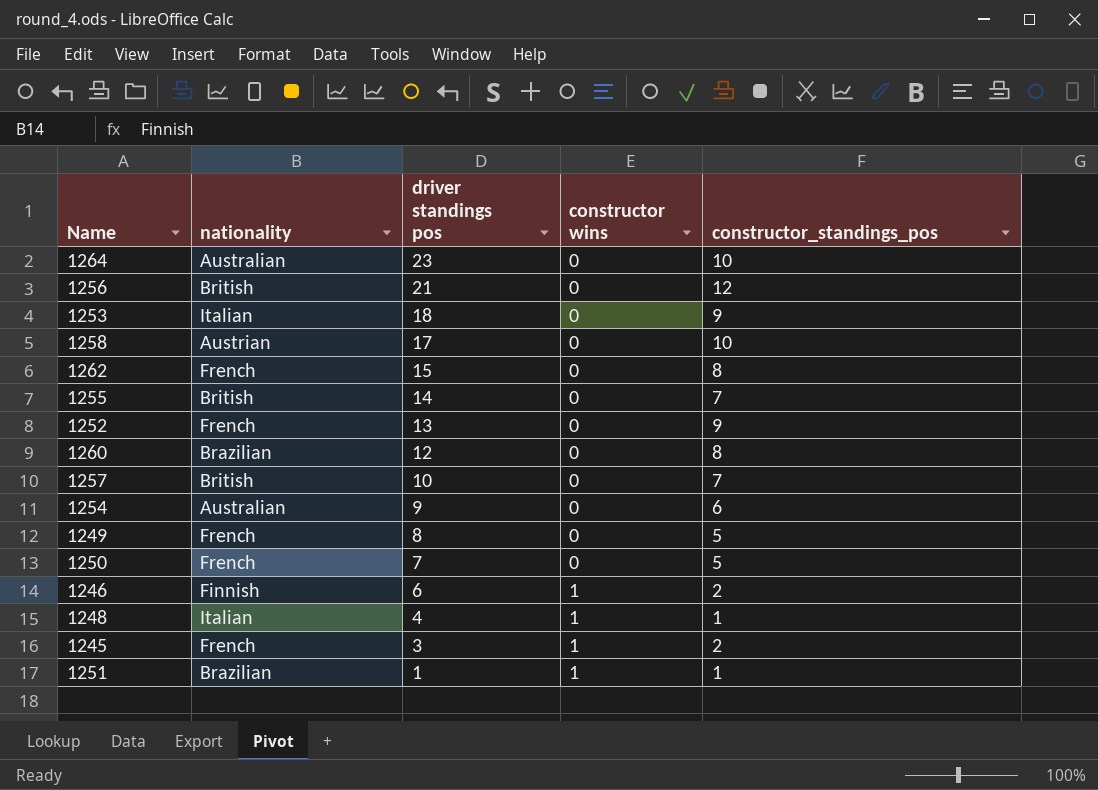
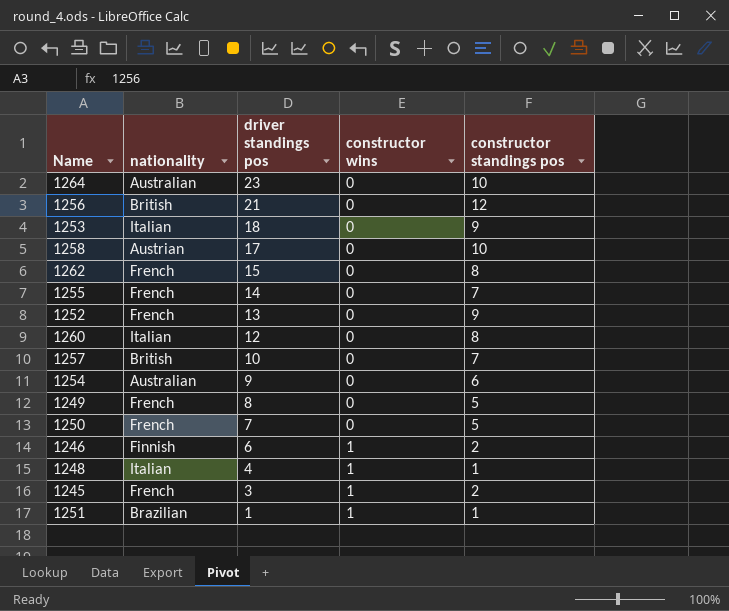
column name: constructor_standings_pos -> constructor standings pos
1255 | nationality: British -> French
1260 | nationality: Brazilian -> Italian

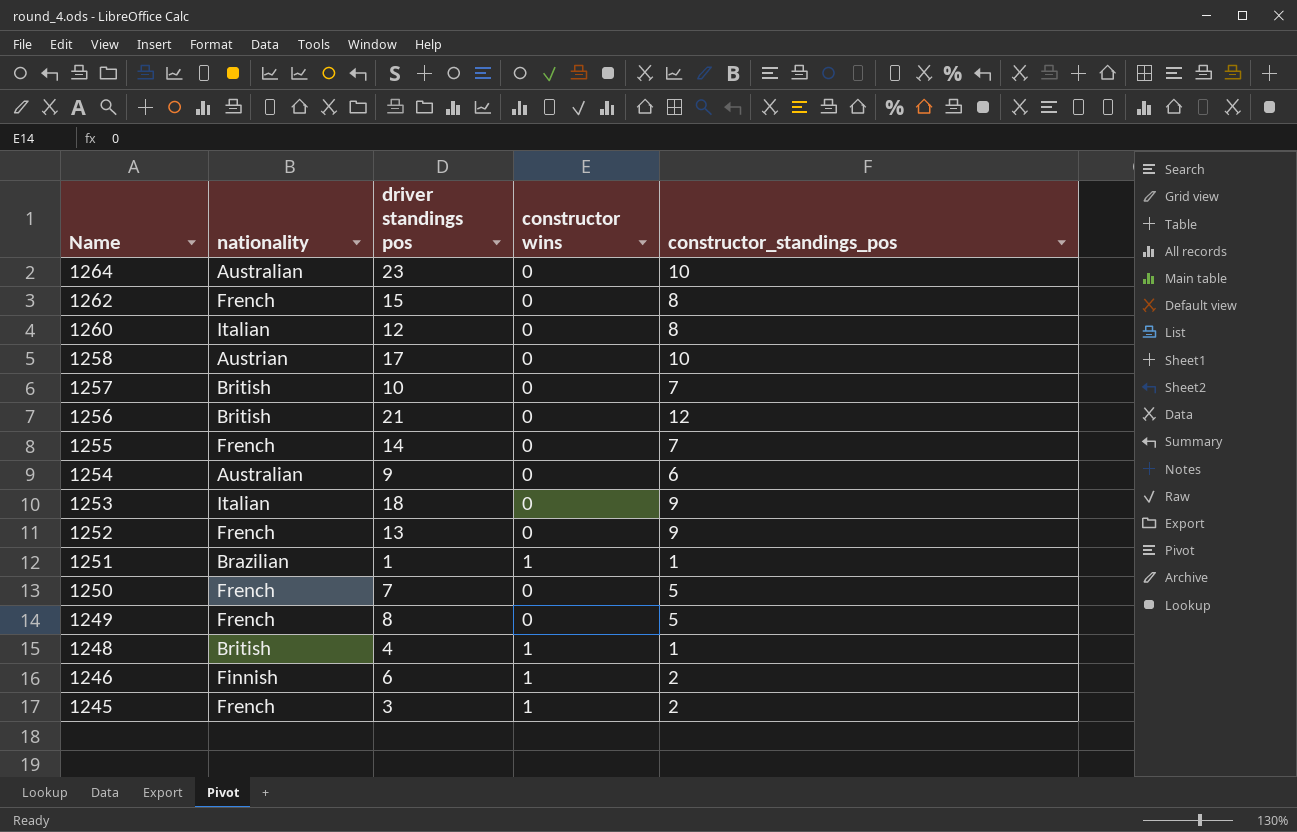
row order: driver standings pos descending -> Name descending
column name: constructor standings pos -> constructor_standings_pos
1248 | nationality: Italian -> British

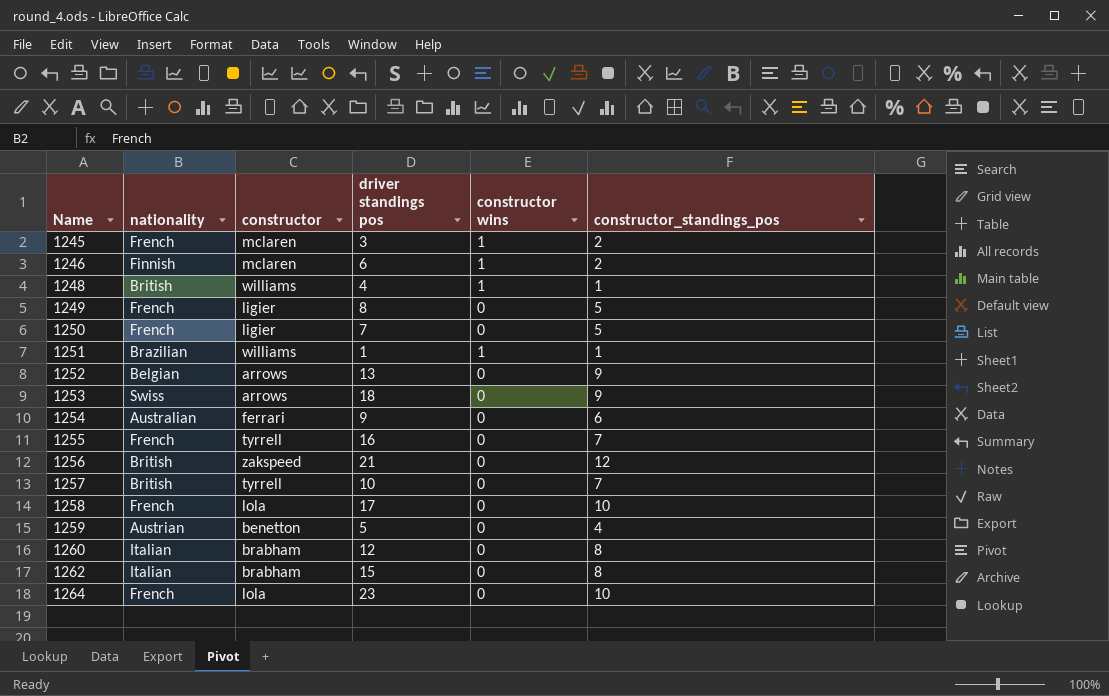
row order: Name descending -> Name ascending
column constructor | position: none -> 3
1252 | nationality: French -> Belgian
1253 | nationality: Italian -> Swiss
1255 | driver standings pos: 14 -> 16
1258 | nationality: Austrian -> French
row 1259: none -> Austrian | benetton | 5 | 0 | 4
1262 | nationality: French -> Italian
1264 | nationality: Australian -> French

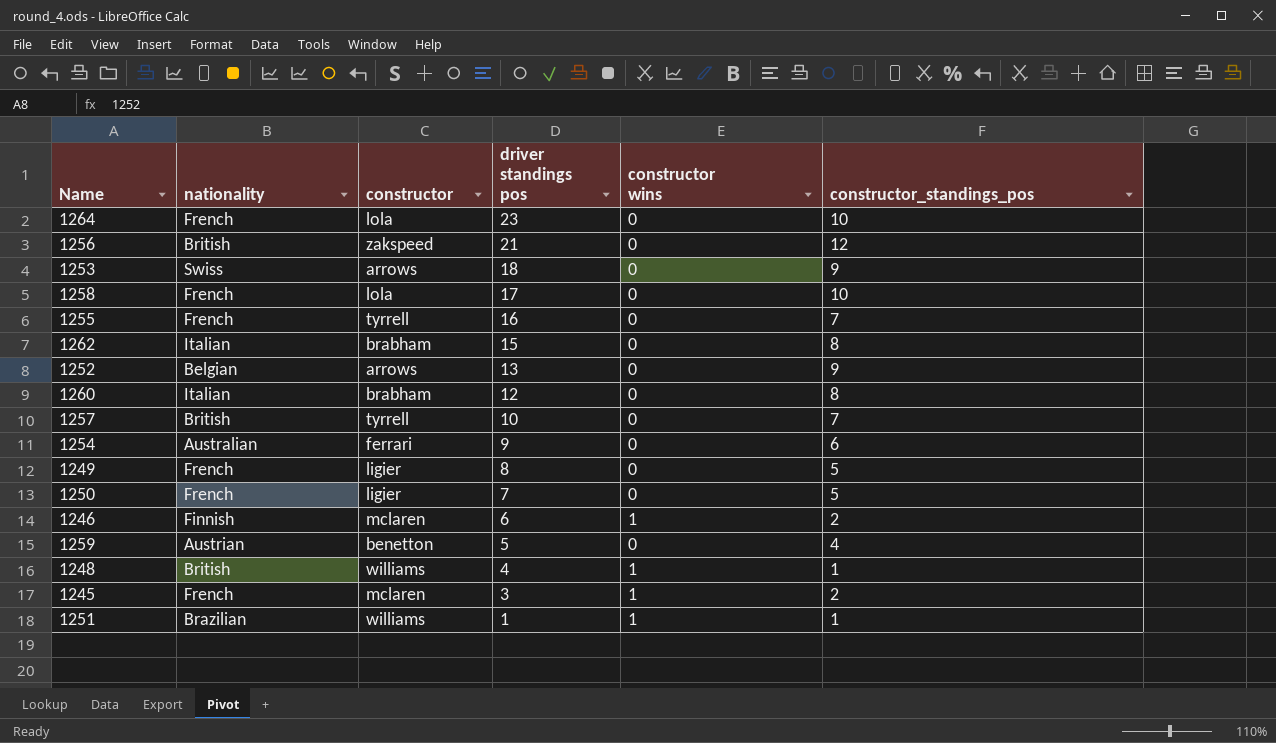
row order: Name ascending -> driver standings pos descending

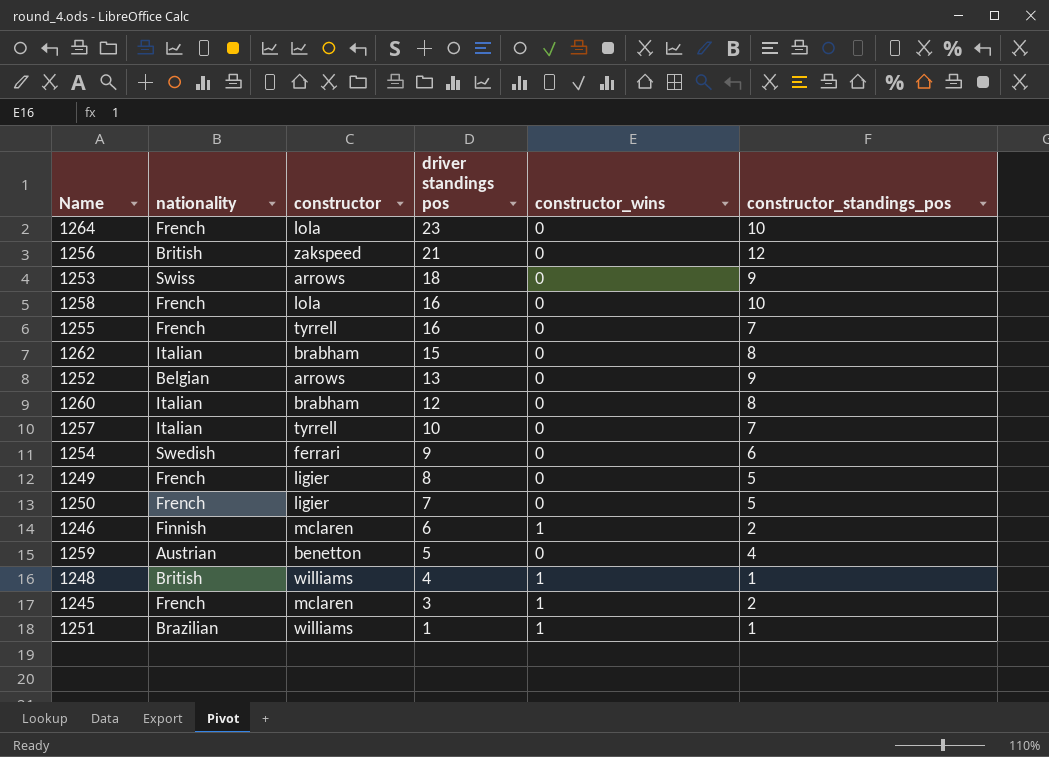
column name: constructor wins -> constructor_wins
1258 | driver standings pos: 17 -> 16
1257 | nationality: British -> Italian
1254 | nationality: Australian -> Swedish

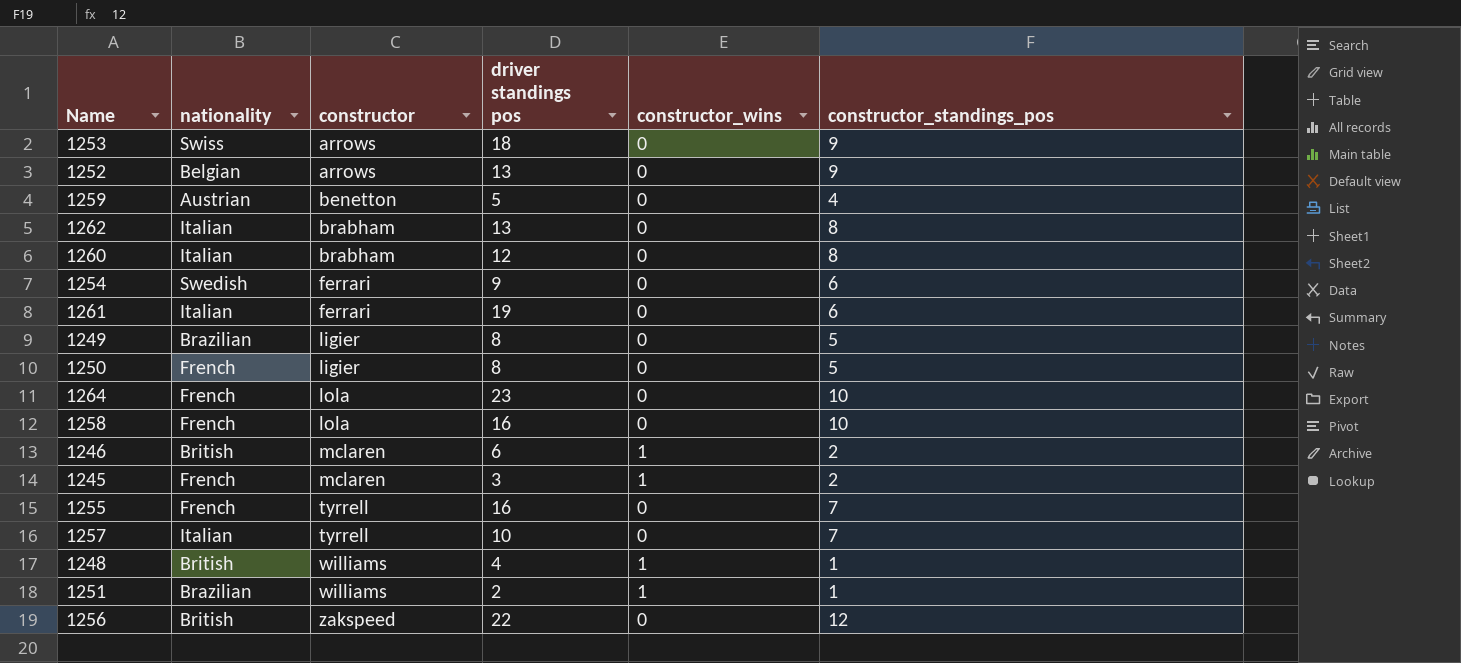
row order: driver standings pos descending -> constructor ascending
1262 | driver standings pos: 15 -> 13
row 1261: none -> Italian | ferrari | 19 | 0 | 6
1249 | nationality: French -> Brazilian
1250 | driver standings pos: 7 -> 8
1246 | nationality: Finnish -> British
1251 | driver standings pos: 1 -> 2
1256 | driver standings pos: 21 -> 22

